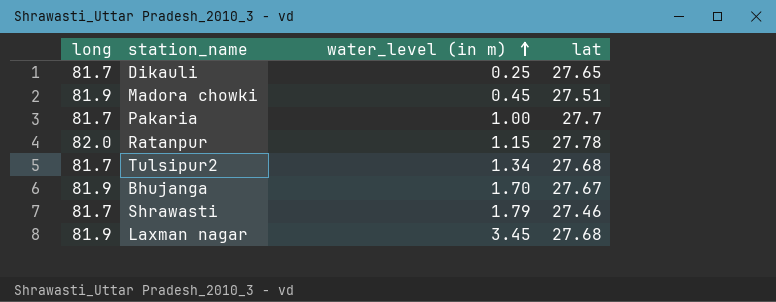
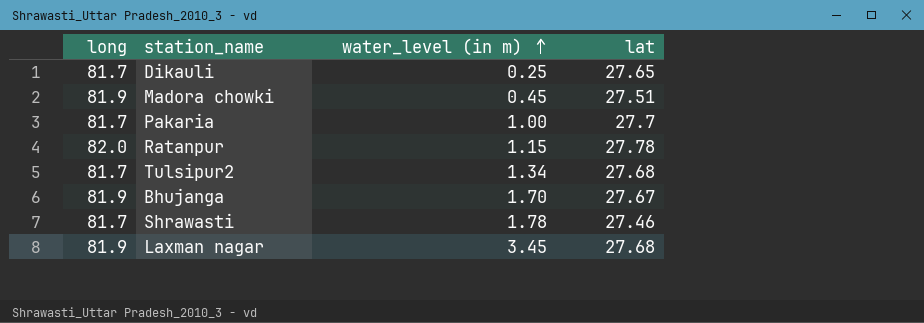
Shrawasti | water_level (in m): 1.79 -> 1.78

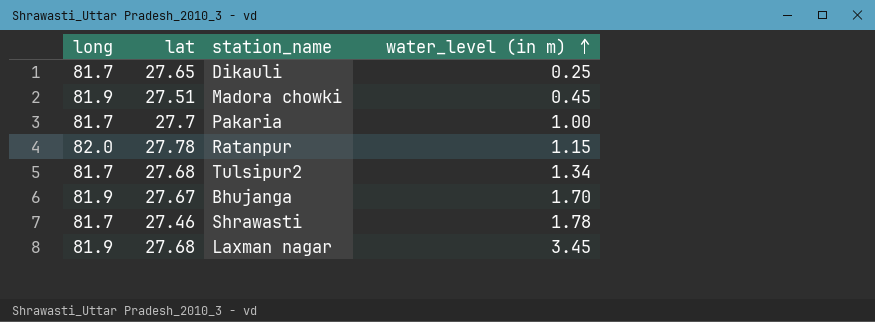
column lat | position: 4 -> 2

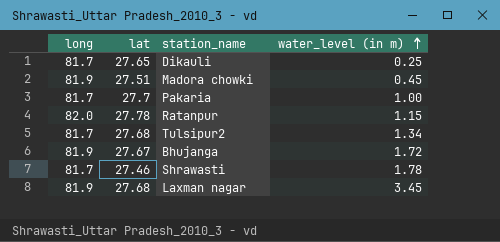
Bhujanga | water_level (in m): 1.70 -> 1.72

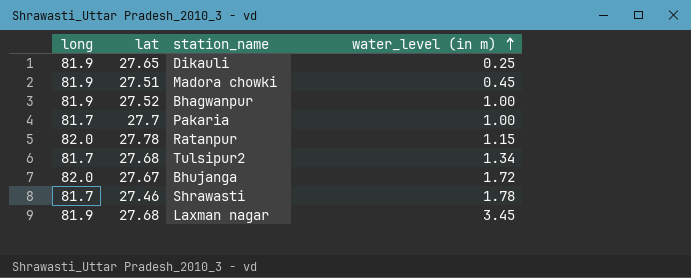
Dikauli | long: 81.7 -> 81.9
row Bhagwanpur: none -> 81.9 | 27.52 | 1.00
Bhujanga | long: 81.9 -> 82.0

